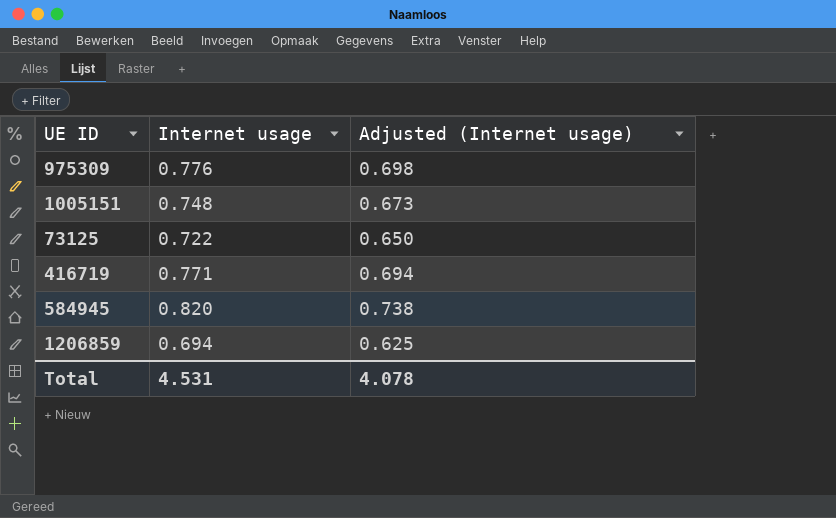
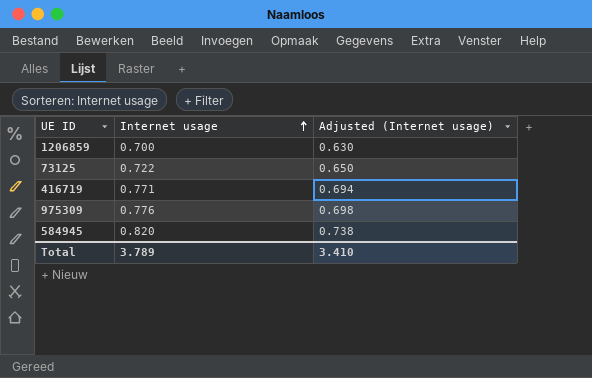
row order: none -> Internet usage ascending
row 1005151: 0.748 | 0.673 -> none
1206859 | Internet usage: 0.694 -> 0.700
1206859 | Adjusted (Internet usage): 0.625 -> 0.630
Total | Internet usage: 4.531 -> 3.789
Total | Adjusted (Internet usage): 4.078 -> 3.410

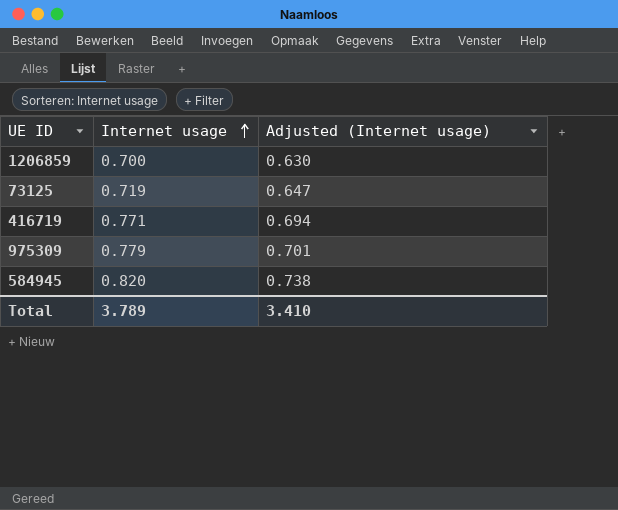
73125 | Internet usage: 0.722 -> 0.719
73125 | Adjusted (Internet usage): 0.650 -> 0.647
975309 | Internet usage: 0.776 -> 0.779
975309 | Adjusted (Internet usage): 0.698 -> 0.701

